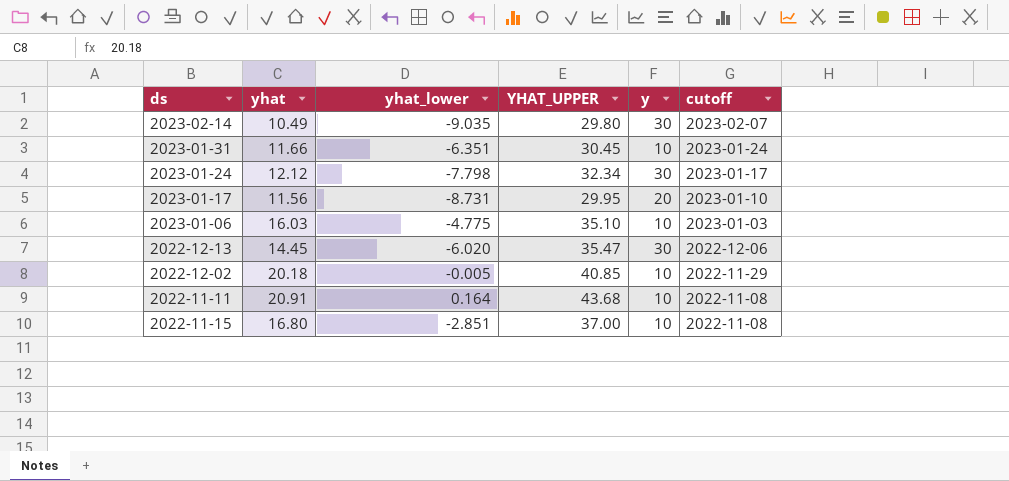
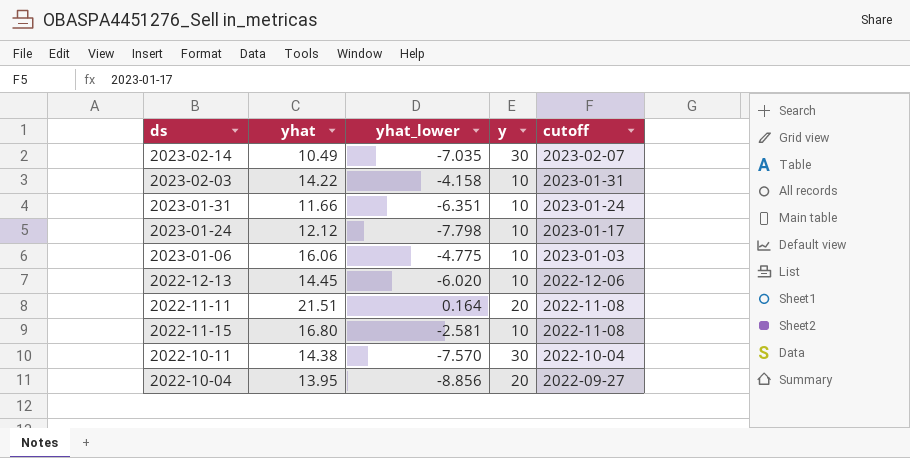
column YHAT_UPPER | position: 4 -> none
row 2023-01-17: 11.56 | -8.731 | 29.95 | 20 | 2023-01-10 -> none
row 2022-12-02: 20.18 | -0.005 | 40.85 | 10 | 2022-11-29 -> none
2023-02-14 | yhat_lower: -9.035 -> -7.035
row 2023-02-03: none -> 14.22 | -4.158 | 10 | 2023-01-31
2023-01-24 | y: 30 -> 10
2023-01-06 | yhat: 16.03 -> 16.06
2022-12-13 | y: 30 -> 10
2022-11-11 | yhat: 20.91 -> 21.51
2022-11-11 | y: 10 -> 20
2022-11-15 | yhat_lower: -2.851 -> -2.581
row 2022-10-11: none -> 14.38 | -7.570 | 30 | 2022-10-04
row 2022-10-04: none -> 13.95 | -8.856 | 20 | 2022-09-27

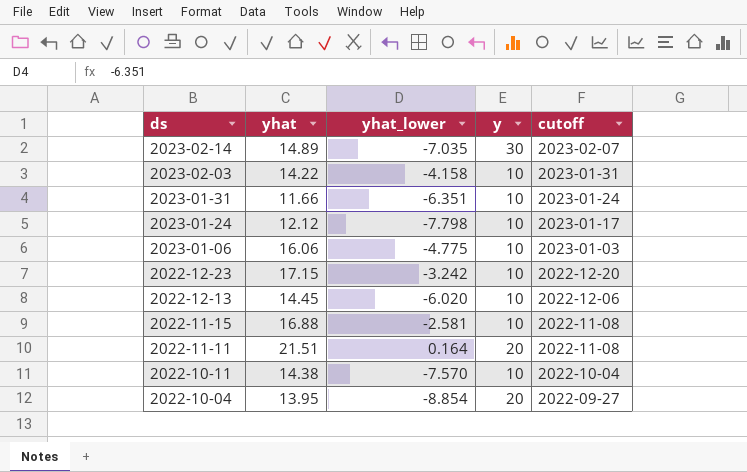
row order: cutoff descending -> ds descending
2023-02-14 | yhat: 10.49 -> 14.89
row 2022-12-23: none -> 17.15 | -3.242 | 10 | 2022-12-20
2022-11-15 | yhat: 16.80 -> 16.88
2022-10-11 | y: 30 -> 10
2022-10-04 | yhat_lower: -8.856 -> -8.854

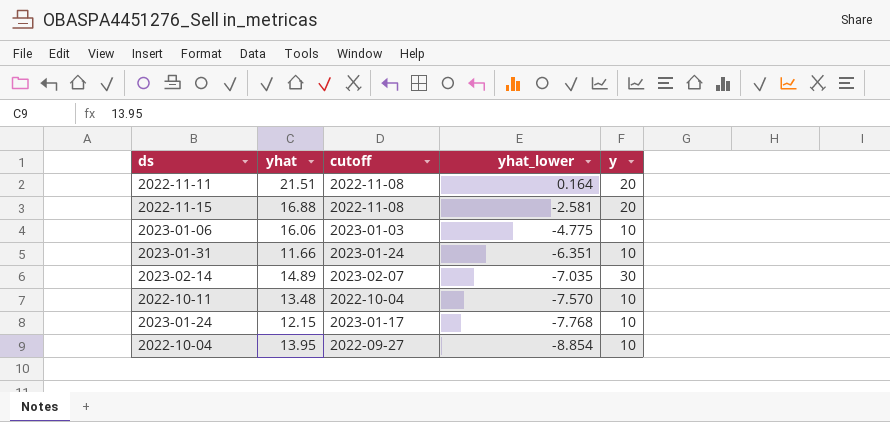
row order: ds descending -> yhat_lower descending
column cutoff | position: 5 -> 3
row 2023-02-03: 14.22 | -4.158 | 10 | 2023-01-31 -> none
row 2022-12-23: 17.15 | -3.242 | 10 | 2022-12-20 -> none
row 2022-12-13: 14.45 | -6.020 | 10 | 2022-12-06 -> none
2022-11-15 | y: 10 -> 20
2022-10-11 | yhat: 14.38 -> 13.48
2023-01-24 | yhat: 12.12 -> 12.15
2023-01-24 | yhat_lower: -7.798 -> -7.768
2022-10-04 | y: 20 -> 10

